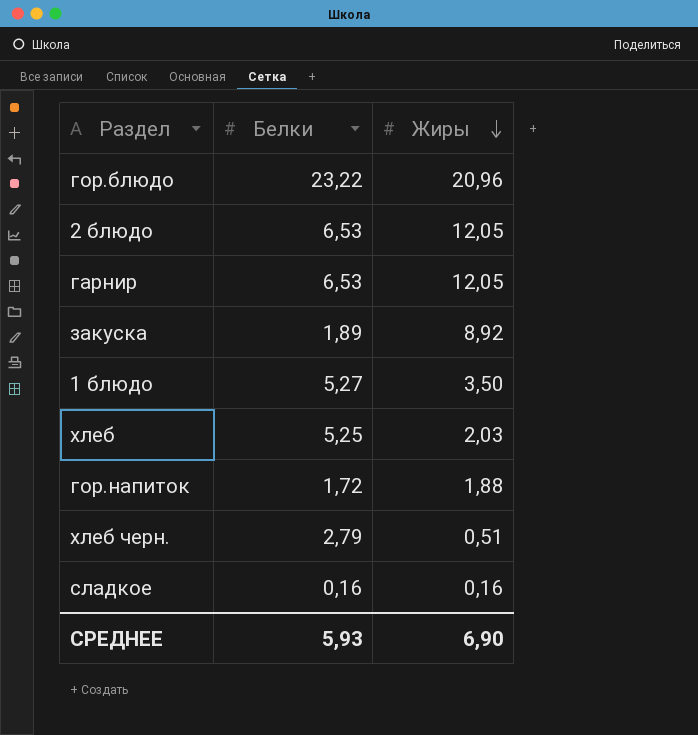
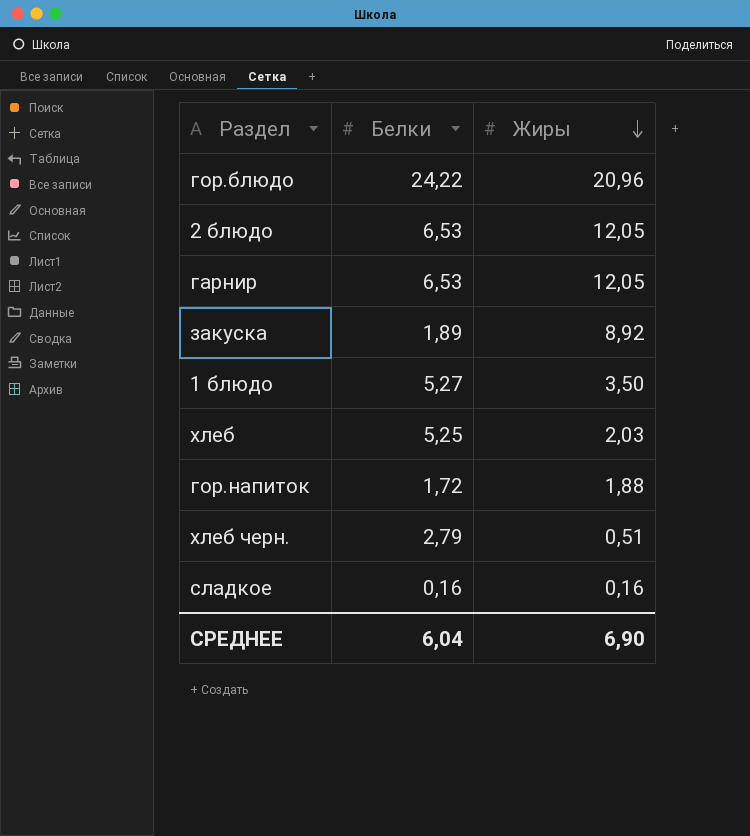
гор.блюдо | Белки: 23,22 -> 24,22
СРЕДНЕЕ | Белки: 5,93 -> 6,04

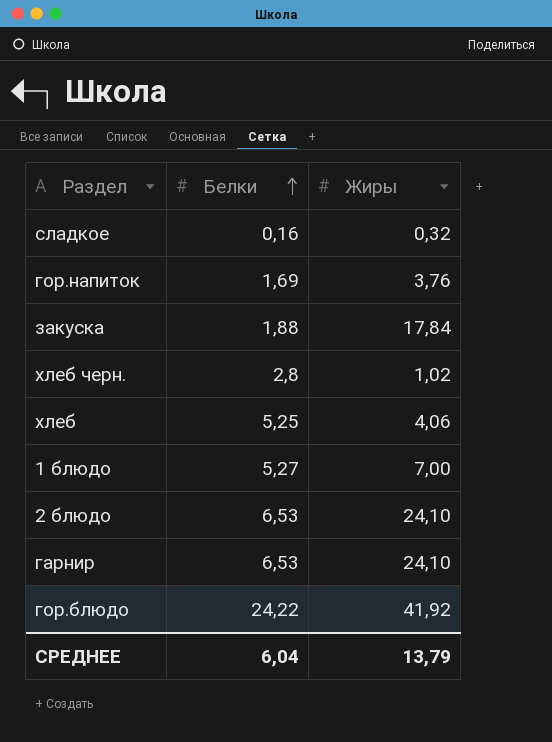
row order: Жиры descending -> Белки ascending
сладкое | Жиры: 0,16 -> 0,32
гор.напиток | Белки: 1,72 -> 1,69
гор.напиток | Жиры: 1,88 -> 3,76
закуска | Белки: 1,89 -> 1,88
закуска | Жиры: 8,92 -> 17,84
хлеб черн. | Белки: 2,79 -> 2,8
хлеб черн. | Жиры: 0,51 -> 1,02
хлеб | Жиры: 2,03 -> 4,06
1 блюдо | Жиры: 3,50 -> 7,00
2 блюдо | Жиры: 12,05 -> 24,10
гарнир | Жиры: 12,05 -> 24,10
гор.блюдо | Жиры: 20,96 -> 41,92
СРЕДНЕЕ | Жиры: 6,90 -> 13,79

